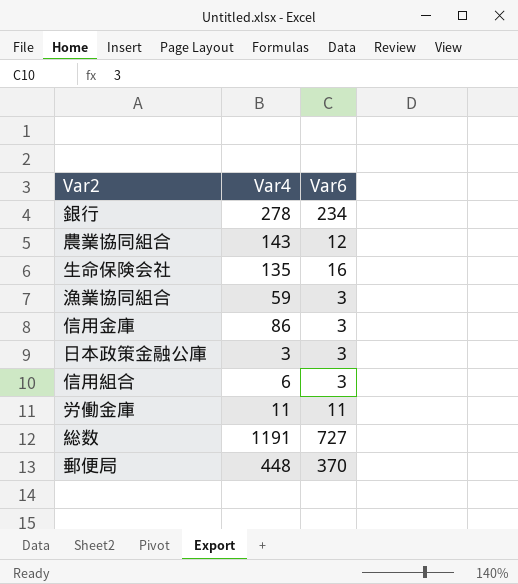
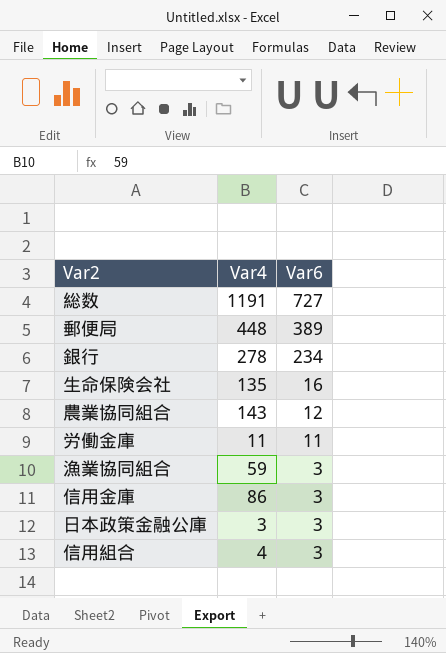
row order: none -> Var6 descending
郵便局 | Var6: 370 -> 389
信用組合 | Var4: 6 -> 4

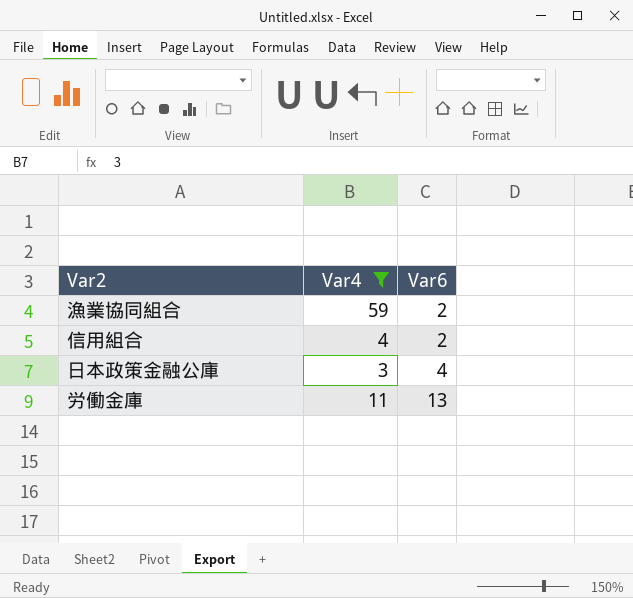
filter: none -> Var4 <= 59
row order: Var6 descending -> Var6 ascending
漁業協同組合 | Var6: 3 -> 2
信用組合 | Var6: 3 -> 2
日本政策金融公庫 | Var6: 3 -> 4
労働金庫 | Var6: 11 -> 13

